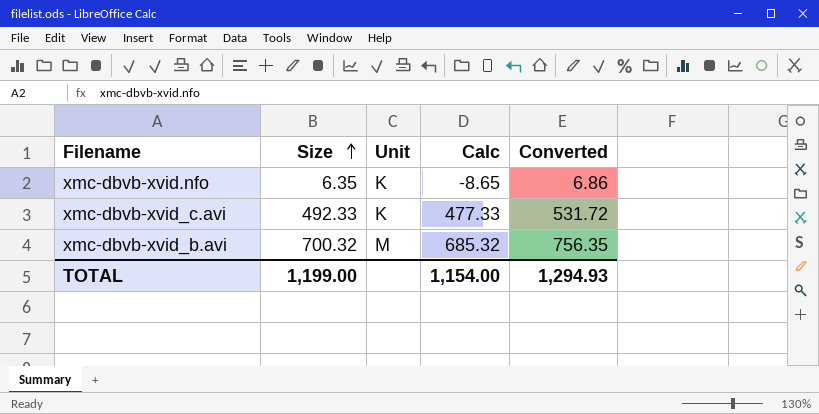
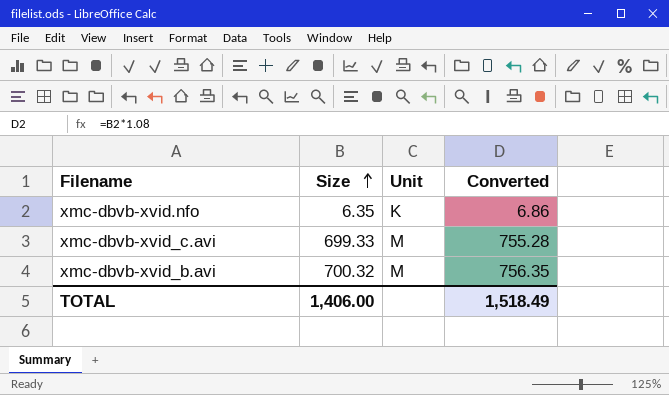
column Calc | formula: [Size] - 15 -> none
xmc-dbvb-xvid_c.avi | Size: 492.33 -> 699.33
xmc-dbvb-xvid_c.avi | Unit: K -> M
xmc-dbvb-xvid_c.avi | Converted: 531.72 -> 755.28
TOTAL | Size: 1,199.00 -> 1,406.00
TOTAL | Converted: 1,294.93 -> 1,518.49

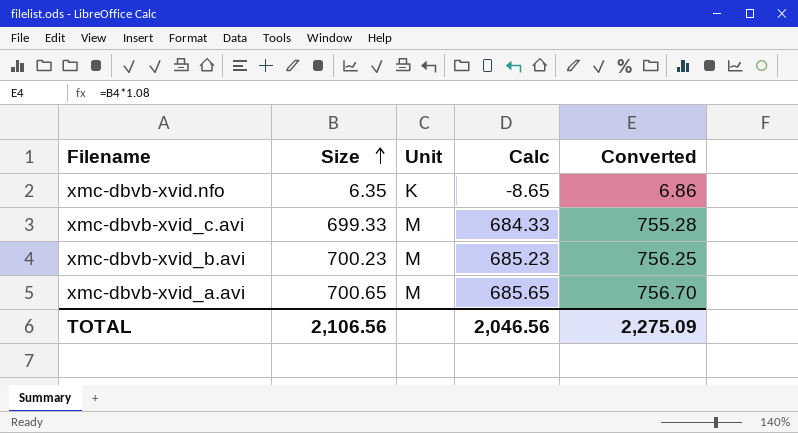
column Calc | formula: none -> [Size] - 15
xmc-dbvb-xvid_b.avi | Size: 700.32 -> 700.23
xmc-dbvb-xvid_b.avi | Converted: 756.35 -> 756.25
row xmc-dbvb-xvid_a.avi: none -> 700.65 | M | 685.65 | 756.70
TOTAL | Size: 1,406.00 -> 2,106.56
TOTAL | Converted: 1,518.49 -> 2,275.09

